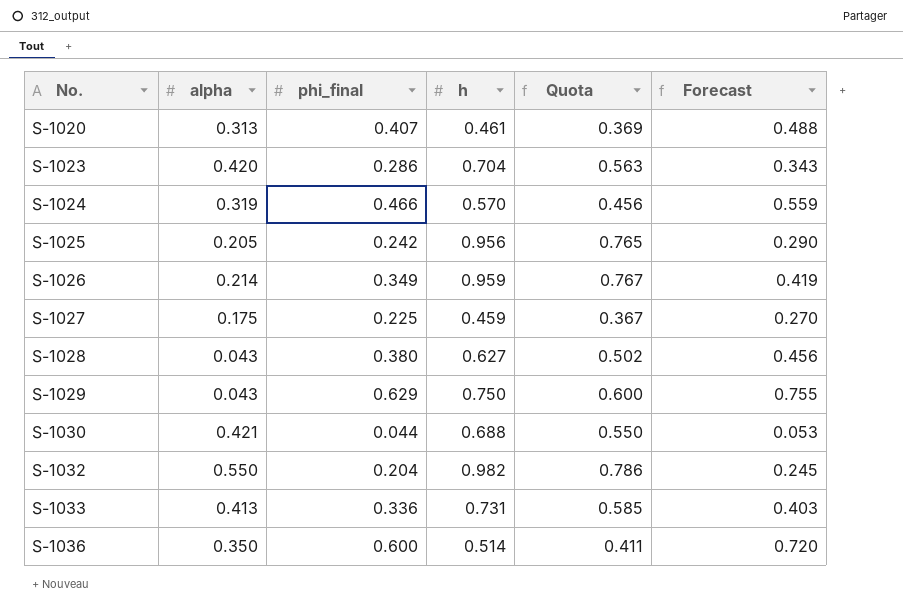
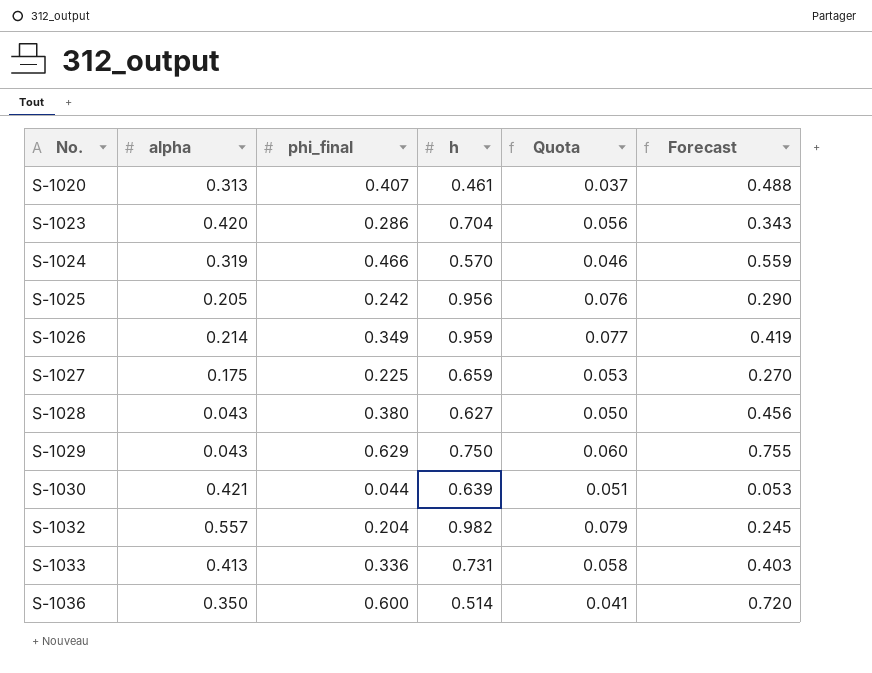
column Quota | formula: [h] * 0.8 -> [h] * 0.08
S-1027 | h: 0.459 -> 0.659
S-1030 | h: 0.688 -> 0.639
S-1032 | alpha: 0.550 -> 0.557

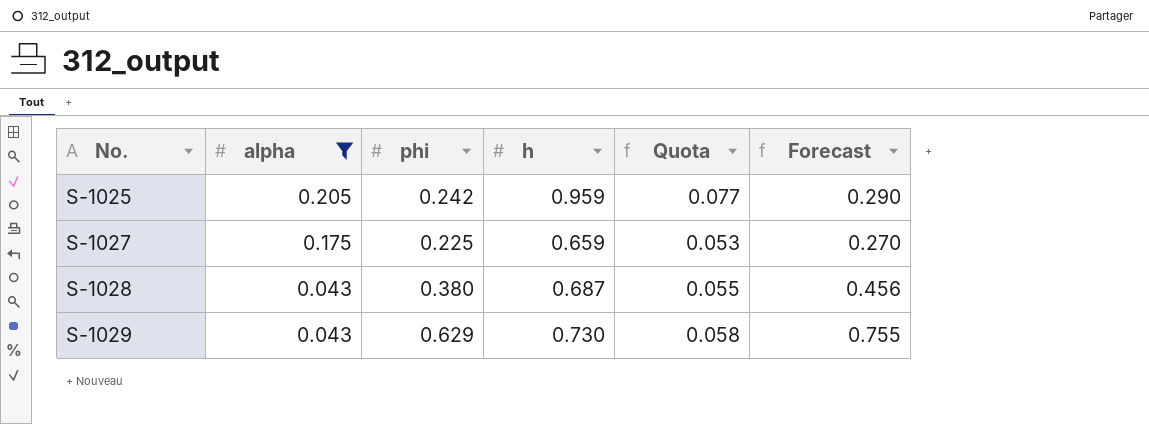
filter: none -> alpha <= 0.205
column name: phi_final -> phi
S-1025 | h: 0.956 -> 0.959
S-1025 | Quota: 0.076 -> 0.077
S-1028 | h: 0.627 -> 0.687
S-1028 | Quota: 0.050 -> 0.055
S-1029 | h: 0.750 -> 0.730
S-1029 | Quota: 0.060 -> 0.058

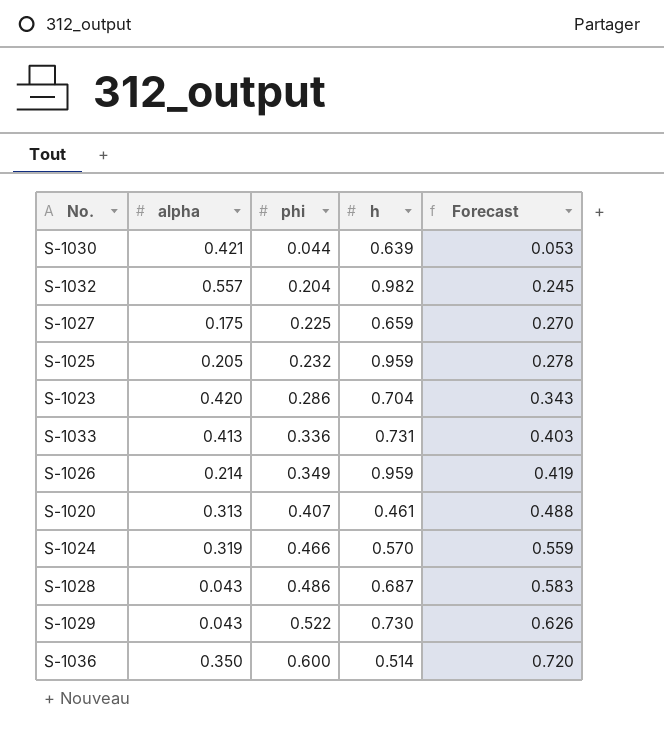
filter: alpha <= 0.205 -> none
row order: No. ascending -> phi ascending
column Quota | formula: [h] * 0.08 -> none
S-1025 | phi: 0.242 -> 0.232
S-1025 | Forecast: 0.290 -> 0.278
S-1028 | phi: 0.380 -> 0.486
S-1028 | Forecast: 0.456 -> 0.583
S-1029 | phi: 0.629 -> 0.522
S-1029 | Forecast: 0.755 -> 0.626

